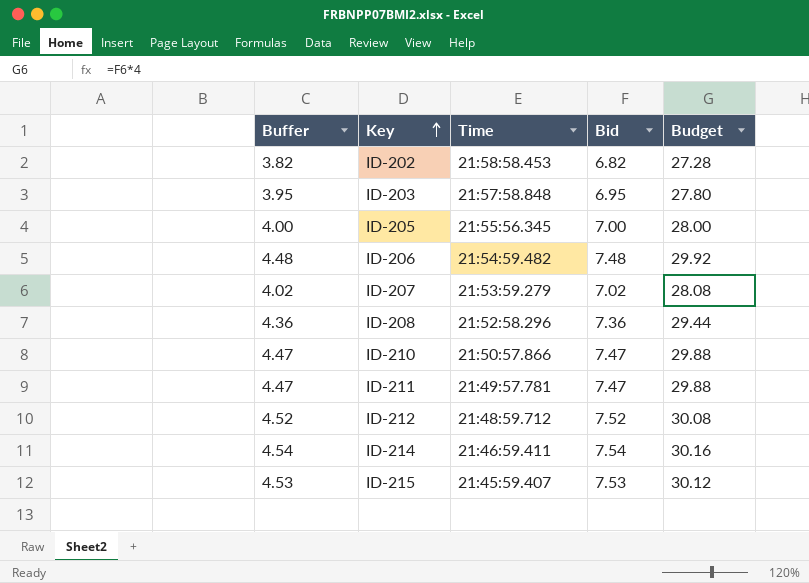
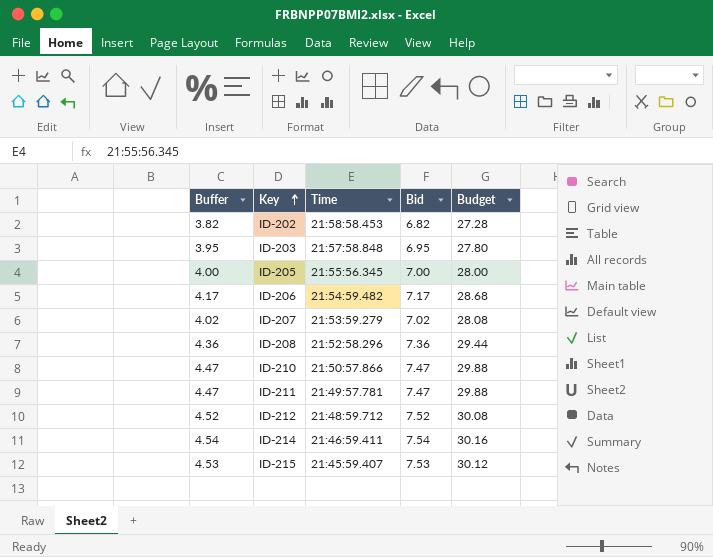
ID-206 | Buffer: 4.48 -> 4.17
ID-206 | Bid: 7.48 -> 7.17
ID-206 | Budget: 29.92 -> 28.68

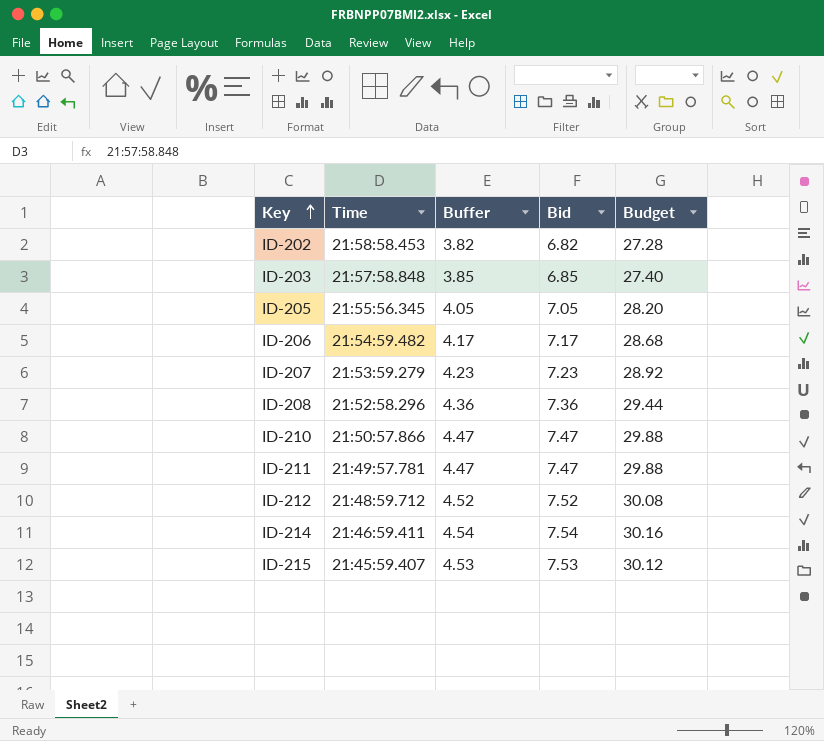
column Buffer | position: 1 -> 3
ID-203 | Buffer: 3.95 -> 3.85
ID-203 | Bid: 6.95 -> 6.85
ID-203 | Budget: 27.80 -> 27.40
ID-205 | Buffer: 4.00 -> 4.05
ID-205 | Bid: 7.00 -> 7.05
ID-205 | Budget: 28.00 -> 28.20
ID-207 | Buffer: 4.02 -> 4.23
ID-207 | Bid: 7.02 -> 7.23
ID-207 | Budget: 28.08 -> 28.92

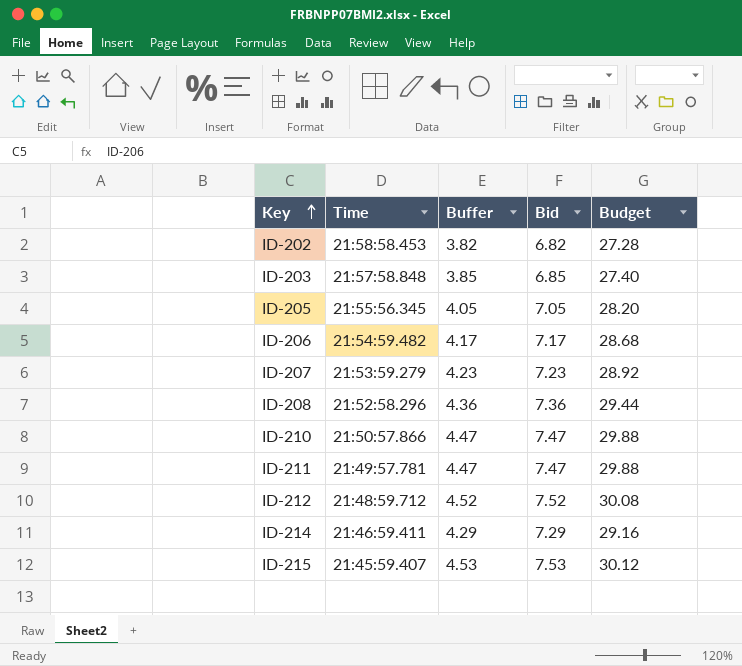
ID-214 | Buffer: 4.54 -> 4.29
ID-214 | Bid: 7.54 -> 7.29
ID-214 | Budget: 30.16 -> 29.16

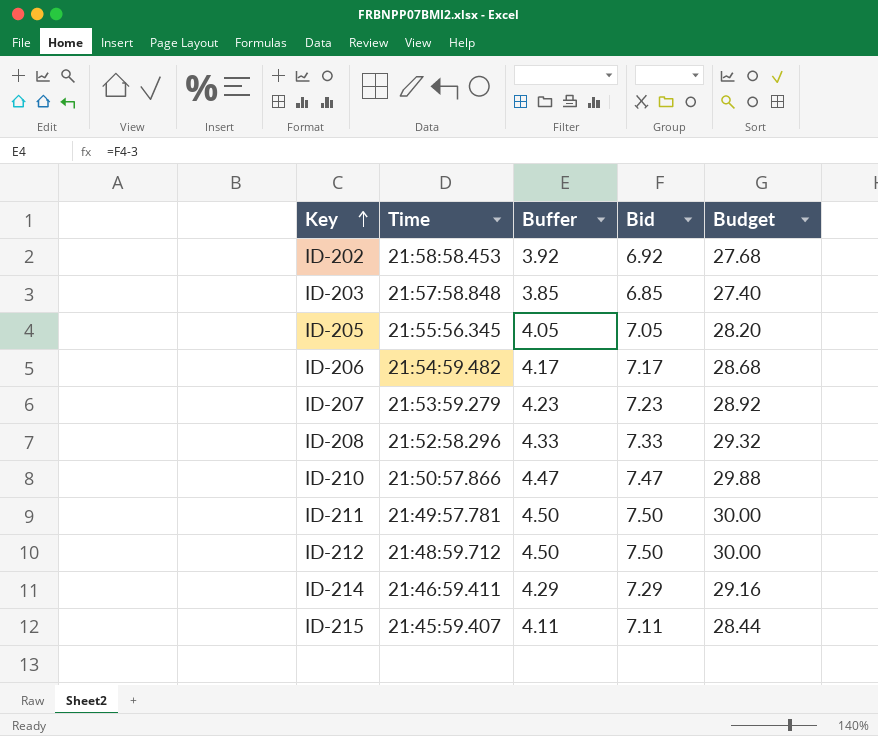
ID-202 | Buffer: 3.82 -> 3.92
ID-202 | Bid: 6.82 -> 6.92
ID-202 | Budget: 27.28 -> 27.68
ID-208 | Buffer: 4.36 -> 4.33
ID-208 | Bid: 7.36 -> 7.33
ID-208 | Budget: 29.44 -> 29.32
ID-211 | Buffer: 4.47 -> 4.50
ID-211 | Bid: 7.47 -> 7.50
ID-211 | Budget: 29.88 -> 30.00
ID-212 | Buffer: 4.52 -> 4.50
ID-212 | Bid: 7.52 -> 7.50
ID-212 | Budget: 30.08 -> 30.00
ID-215 | Buffer: 4.53 -> 4.11
ID-215 | Bid: 7.53 -> 7.11
ID-215 | Budget: 30.12 -> 28.44

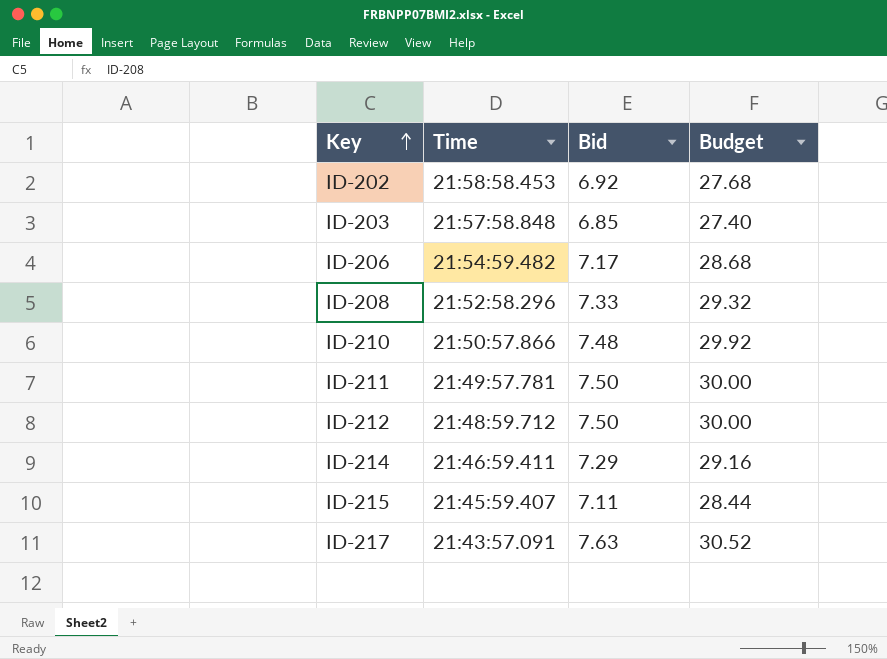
column Buffer | formula: [Bid] - 3 -> none
row ID-205: 21:55:56.345 | 4.05 | 7.05 | 28.20 -> none
row ID-207: 21:53:59.279 | 4.23 | 7.23 | 28.92 -> none
ID-210 | Bid: 7.47 -> 7.48
ID-210 | Budget: 29.88 -> 29.92
row ID-217: none -> 21:43:57.091 | 7.63 | 30.52

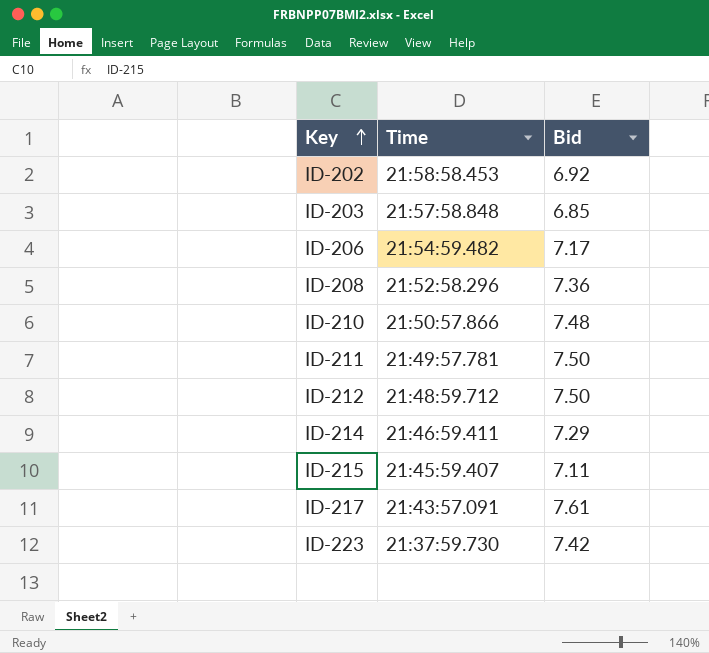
column Budget | formula: [Bid] * 4 -> none
ID-208 | Bid: 7.33 -> 7.36
ID-217 | Bid: 7.63 -> 7.61
row ID-223: none -> 21:37:59.730 | 7.42

